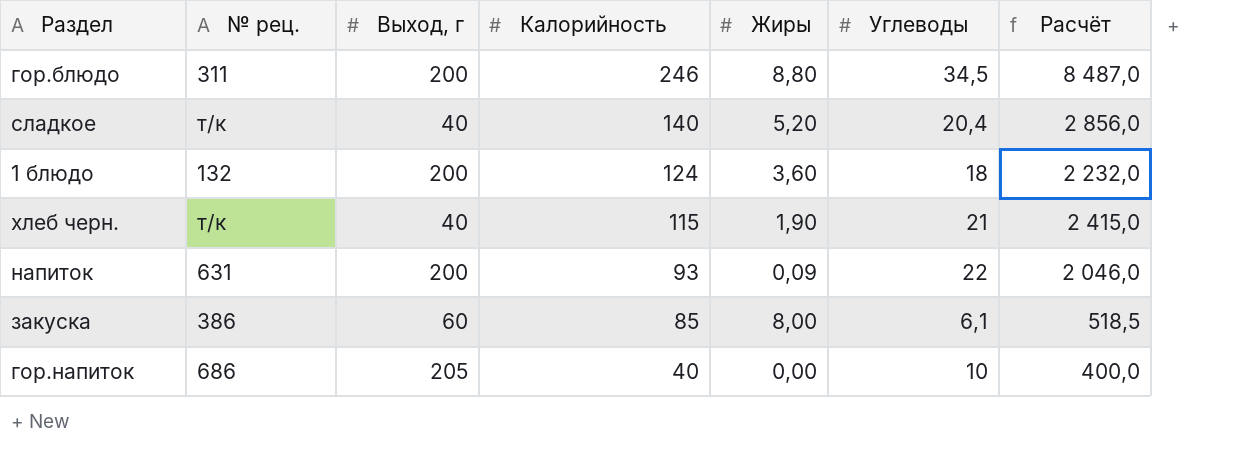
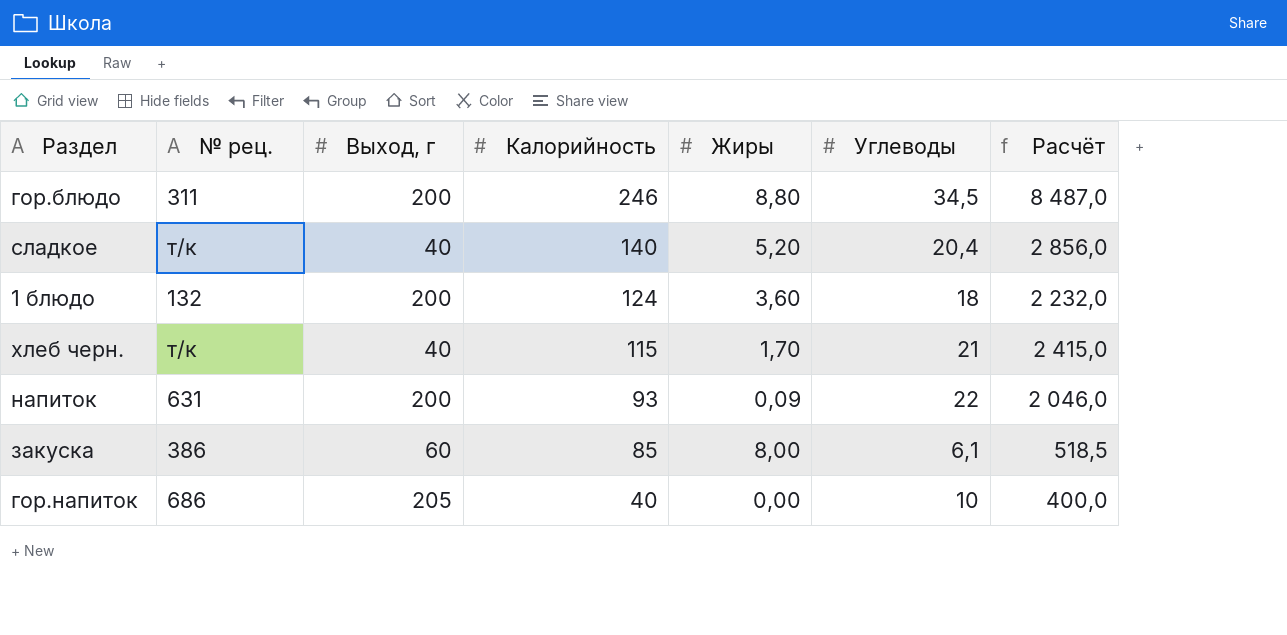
хлеб черн. | Жиры: 1,90 -> 1,70

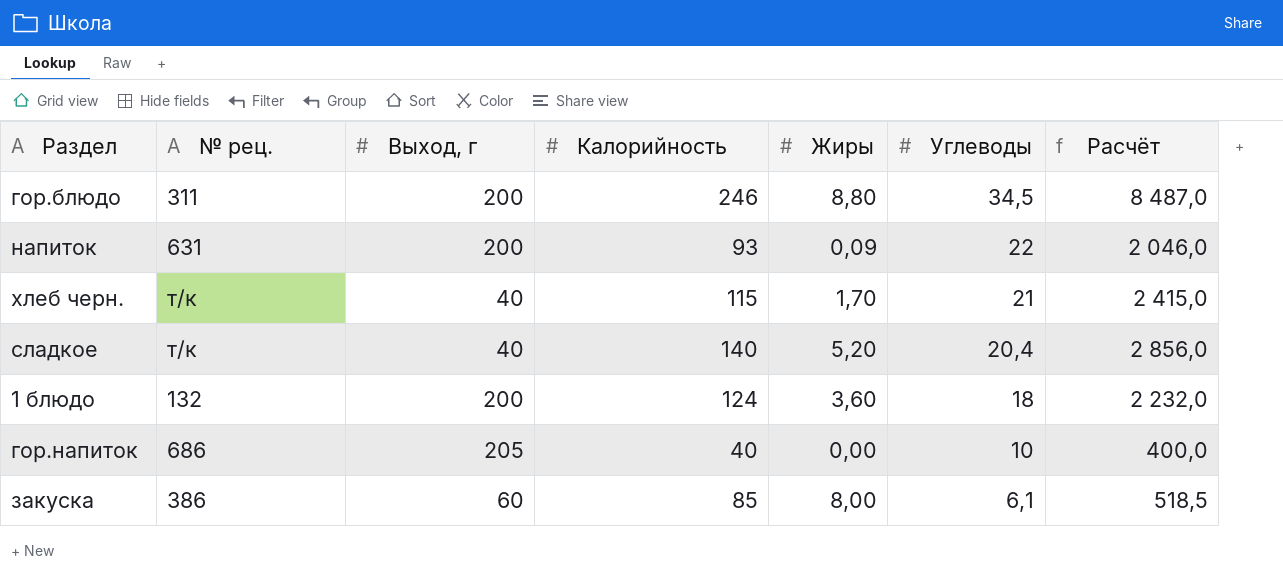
row order: Калорийность descending -> Углеводы descending

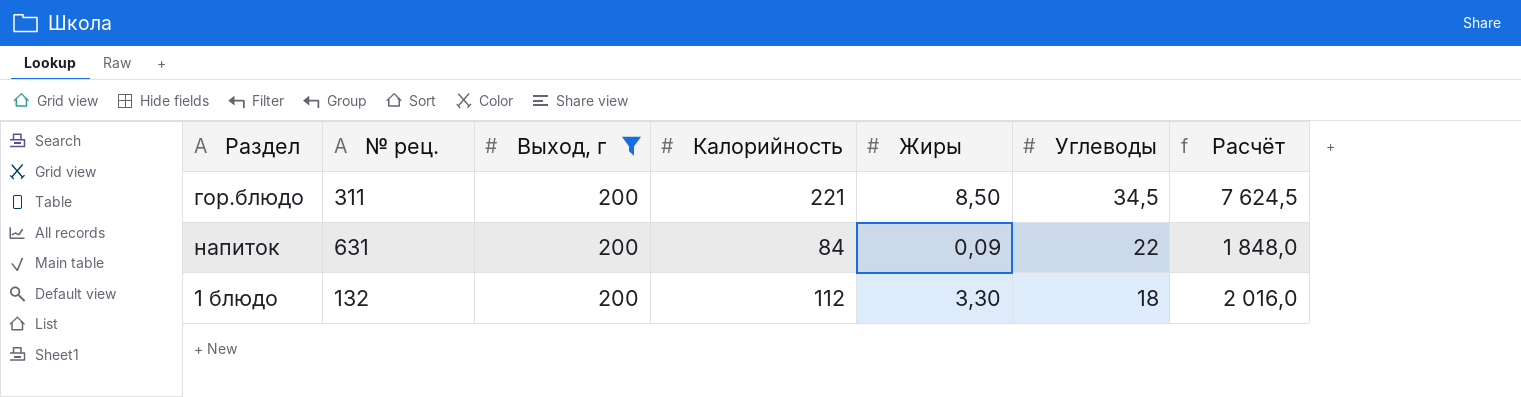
filter: none -> Выход, г = 200
гор.блюдо | Калорийность: 246 -> 221
гор.блюдо | Жиры: 8,80 -> 8,50
гор.блюдо | Расчёт: 8 487,0 -> 7 624,5
напиток | Калорийность: 93 -> 84
напиток | Расчёт: 2 046,0 -> 1 848,0
1 блюдо | Калорийность: 124 -> 112
1 блюдо | Жиры: 3,60 -> 3,30
1 блюдо | Расчёт: 2 232,0 -> 2 016,0

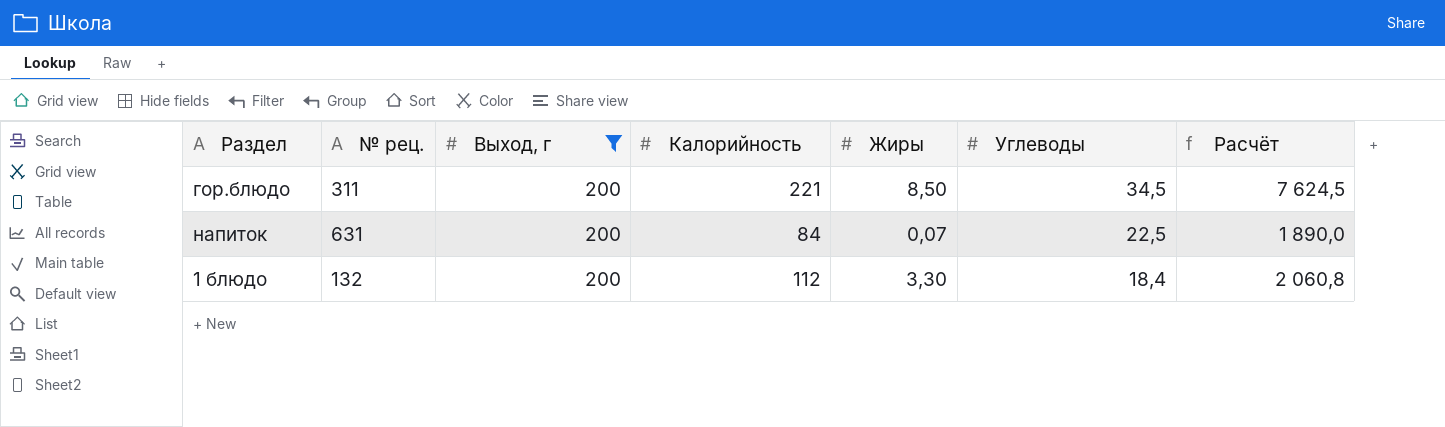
напиток | Жиры: 0,09 -> 0,07
напиток | Углеводы: 22 -> 22,5
напиток | Расчёт: 1 848,0 -> 1 890,0
1 блюдо | Углеводы: 18 -> 18,4
1 блюдо | Расчёт: 2 016,0 -> 2 060,8

